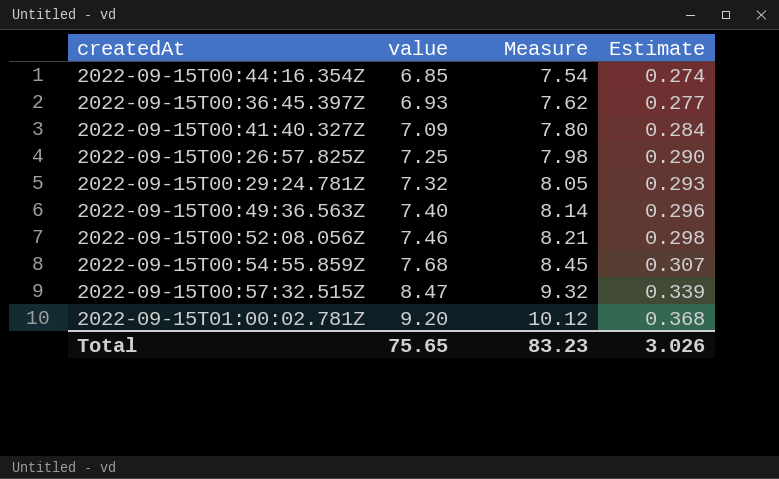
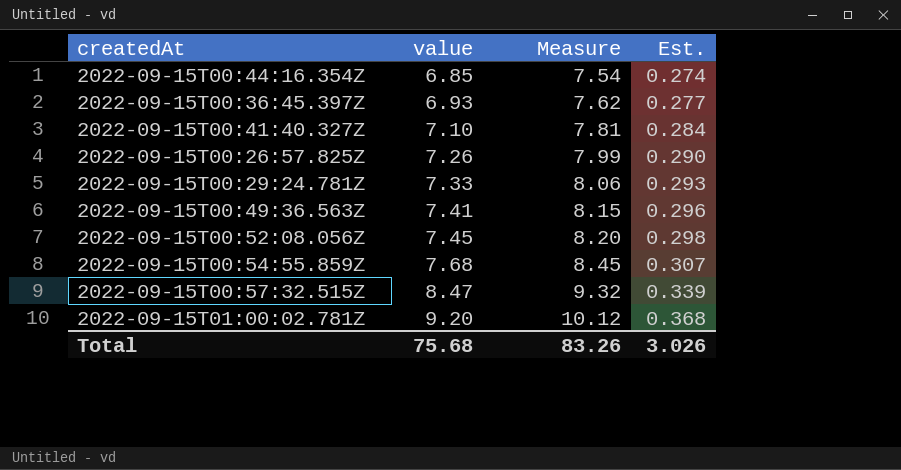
column name: Estimate -> Est.
2022-09-15T00:41:40.327Z | value: 7.09 -> 7.10
2022-09-15T00:41:40.327Z | Measure: 7.80 -> 7.81
2022-09-15T00:26:57.825Z | value: 7.25 -> 7.26
2022-09-15T00:26:57.825Z | Measure: 7.98 -> 7.99
2022-09-15T00:29:24.781Z | value: 7.32 -> 7.33
2022-09-15T00:29:24.781Z | Measure: 8.05 -> 8.06
2022-09-15T00:49:36.563Z | value: 7.40 -> 7.41
2022-09-15T00:49:36.563Z | Measure: 8.14 -> 8.15
2022-09-15T00:52:08.056Z | value: 7.46 -> 7.45
2022-09-15T00:52:08.056Z | Measure: 8.21 -> 8.20
Total | value: 75.65 -> 75.68
Total | Measure: 83.23 -> 83.26

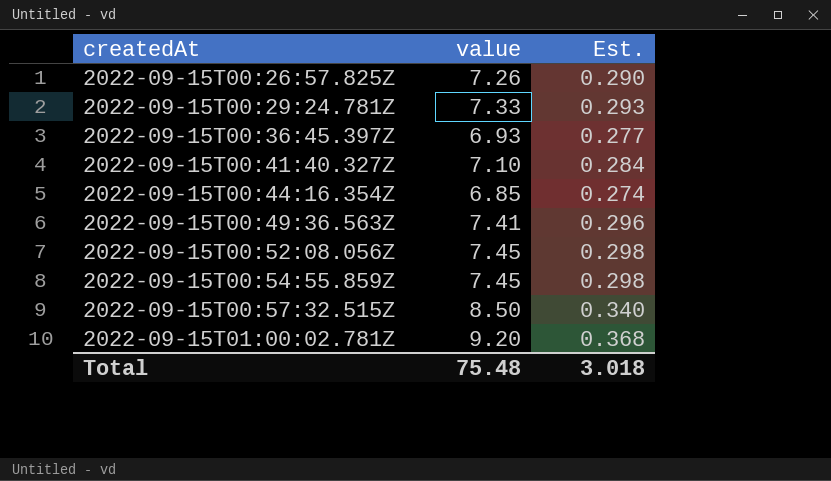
row order: value ascending -> createdAt ascending
column Measure | formula: [value] * 1.1 -> none
2022-09-15T00:54:55.859Z | value: 7.68 -> 7.45
2022-09-15T00:54:55.859Z | Est.: 0.307 -> 0.298
2022-09-15T00:57:32.515Z | value: 8.47 -> 8.50
2022-09-15T00:57:32.515Z | Est.: 0.339 -> 0.340
Total | value: 75.68 -> 75.48
Total | Est.: 3.026 -> 3.018

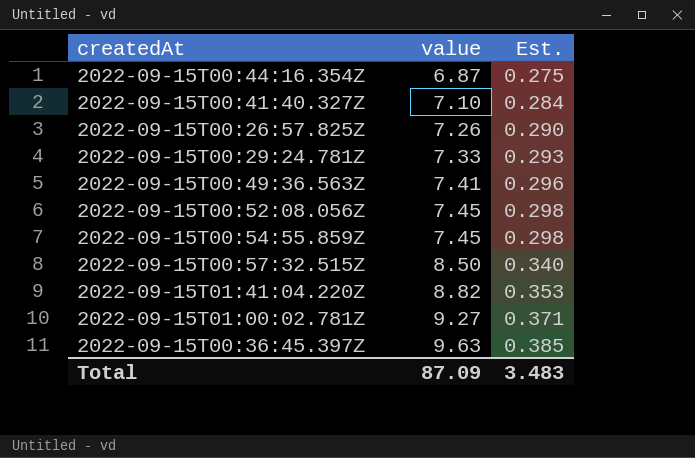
row order: createdAt ascending -> value ascending
2022-09-15T00:44:16.354Z | value: 6.85 -> 6.87
2022-09-15T00:44:16.354Z | Est.: 0.274 -> 0.275
row 2022-09-15T01:41:04.220Z: none -> 8.82 | 0.353
2022-09-15T01:00:02.781Z | value: 9.20 -> 9.27
2022-09-15T01:00:02.781Z | Est.: 0.368 -> 0.371
2022-09-15T00:36:45.397Z | value: 6.93 -> 9.63
2022-09-15T00:36:45.397Z | Est.: 0.277 -> 0.385
Total | value: 75.48 -> 87.09
Total | Est.: 3.018 -> 3.483

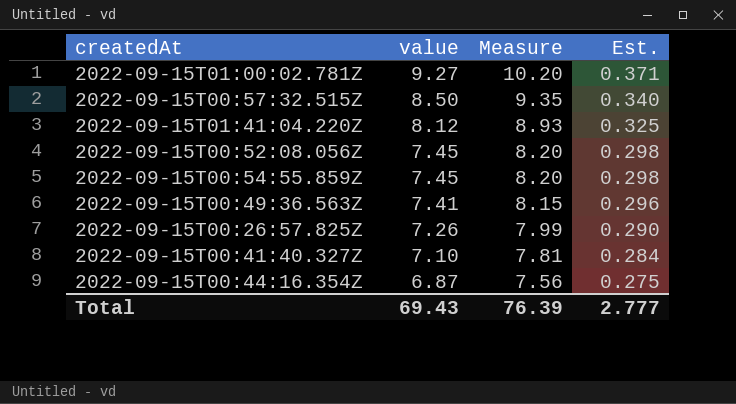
row order: value ascending -> value descending
column Measure | formula: none -> [value] * 1.1
row 2022-09-15T00:29:24.781Z: 7.33 | 0.293 -> none
row 2022-09-15T00:36:45.397Z: 9.63 | 0.385 -> none
2022-09-15T01:41:04.220Z | value: 8.82 -> 8.12
2022-09-15T01:41:04.220Z | Est.: 0.353 -> 0.325
Total | value: 87.09 -> 69.43
Total | Est.: 3.483 -> 2.777

